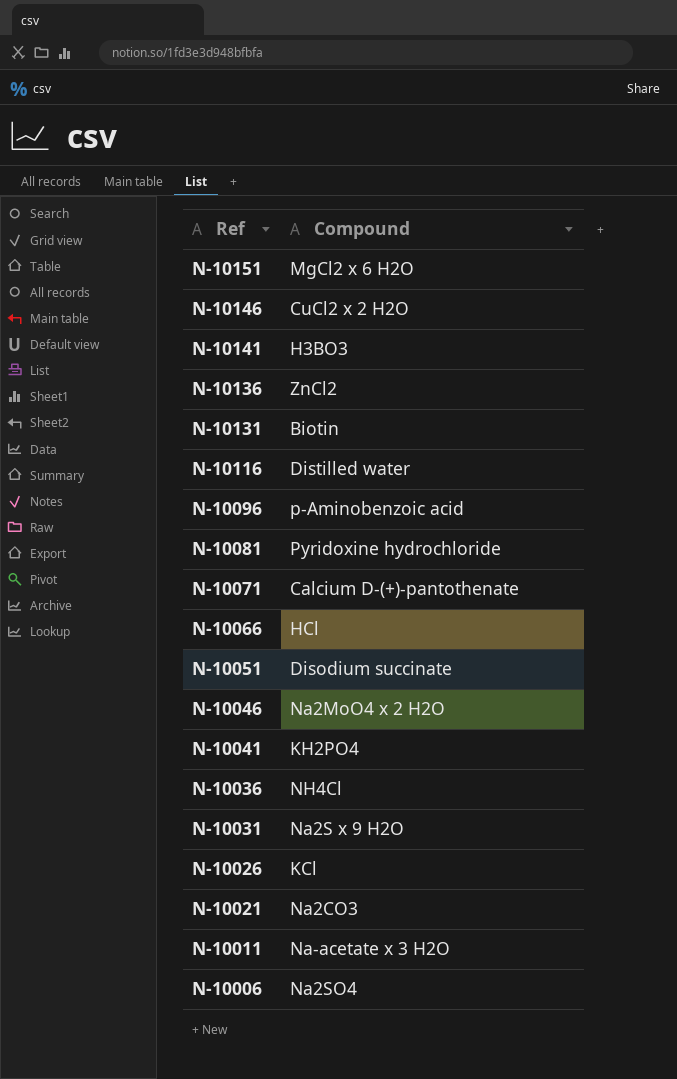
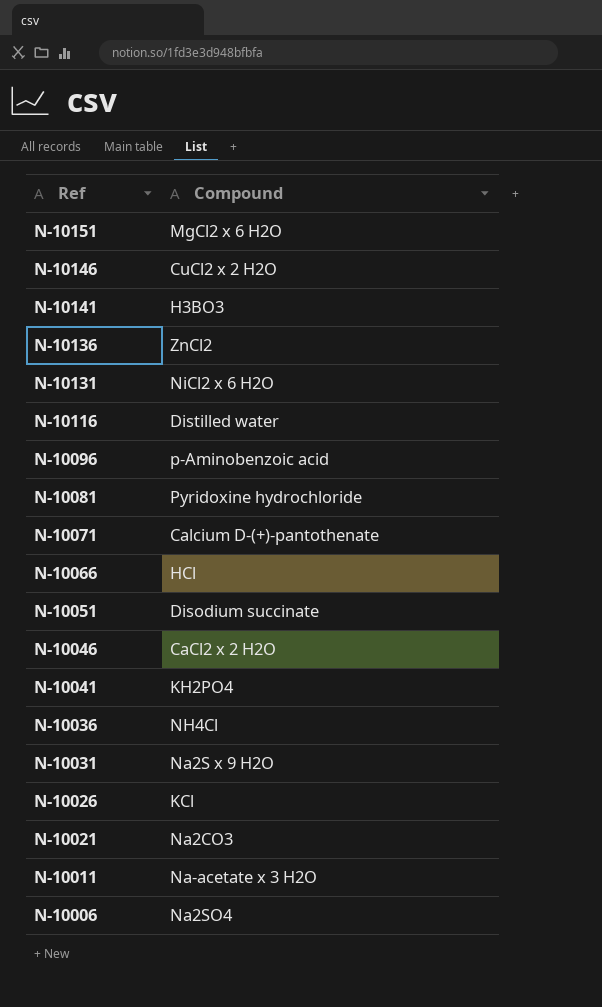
N-10131 | Compound: Biotin -> NiCl2 x 6 H2O
N-10046 | Compound: Na2MoO4 x 2 H2O -> CaCl2 x 2 H2O

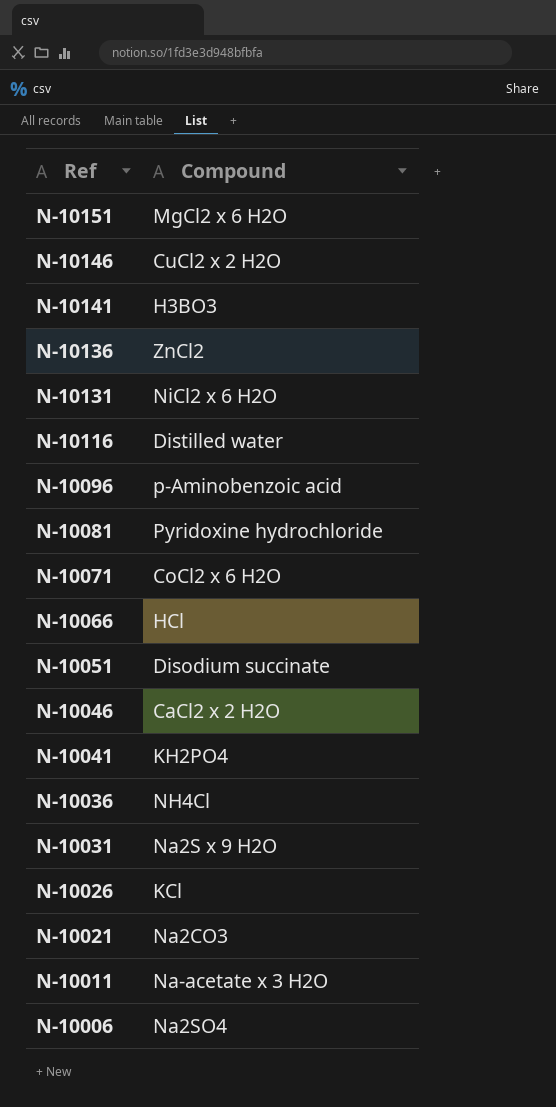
N-10071 | Compound: Calcium D-(+)-pantothenate -> CoCl2 x 6 H2O

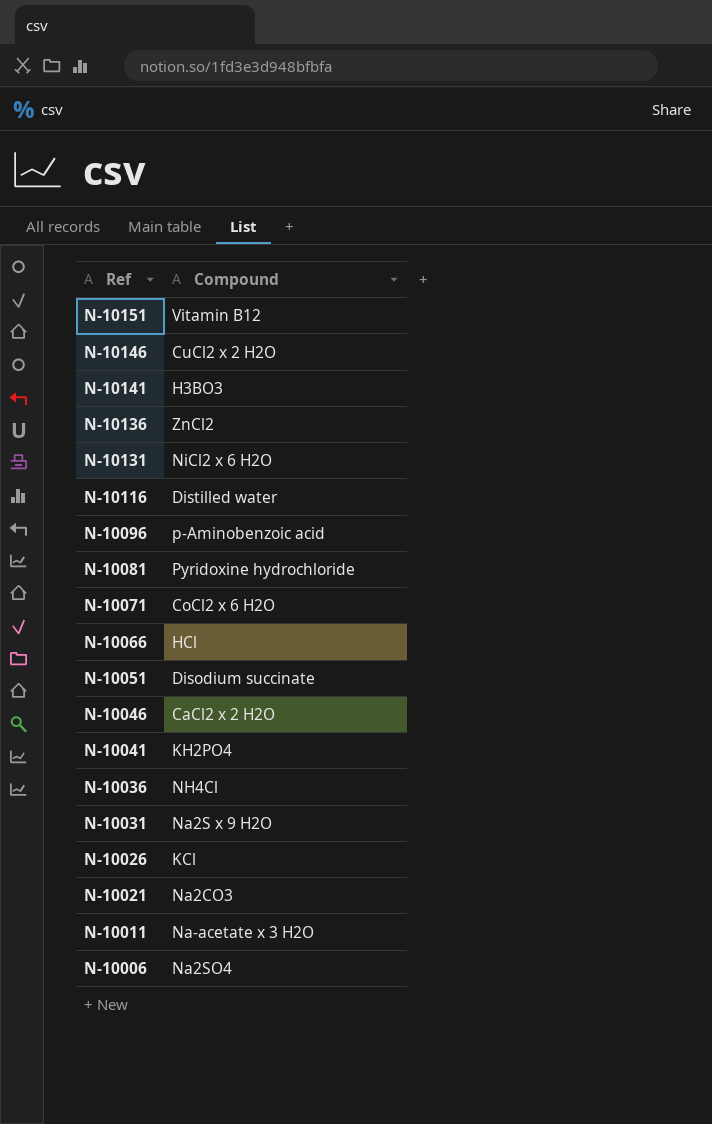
N-10151 | Compound: MgCl2 x 6 H2O -> Vitamin B12

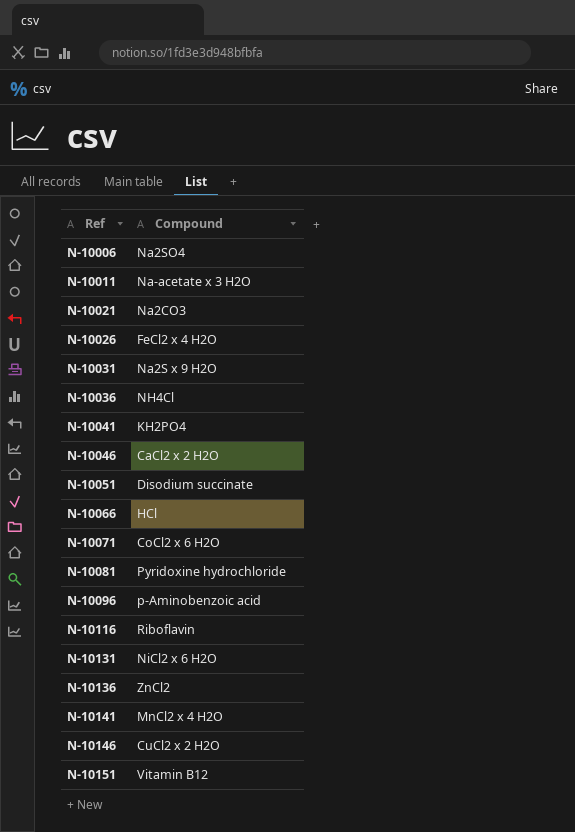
row order: Ref descending -> Ref ascending
N-10026 | Compound: KCl -> FeCl2 x 4 H2O
N-10116 | Compound: Distilled water -> Riboflavin
N-10141 | Compound: H3BO3 -> MnCl2 x 4 H2O

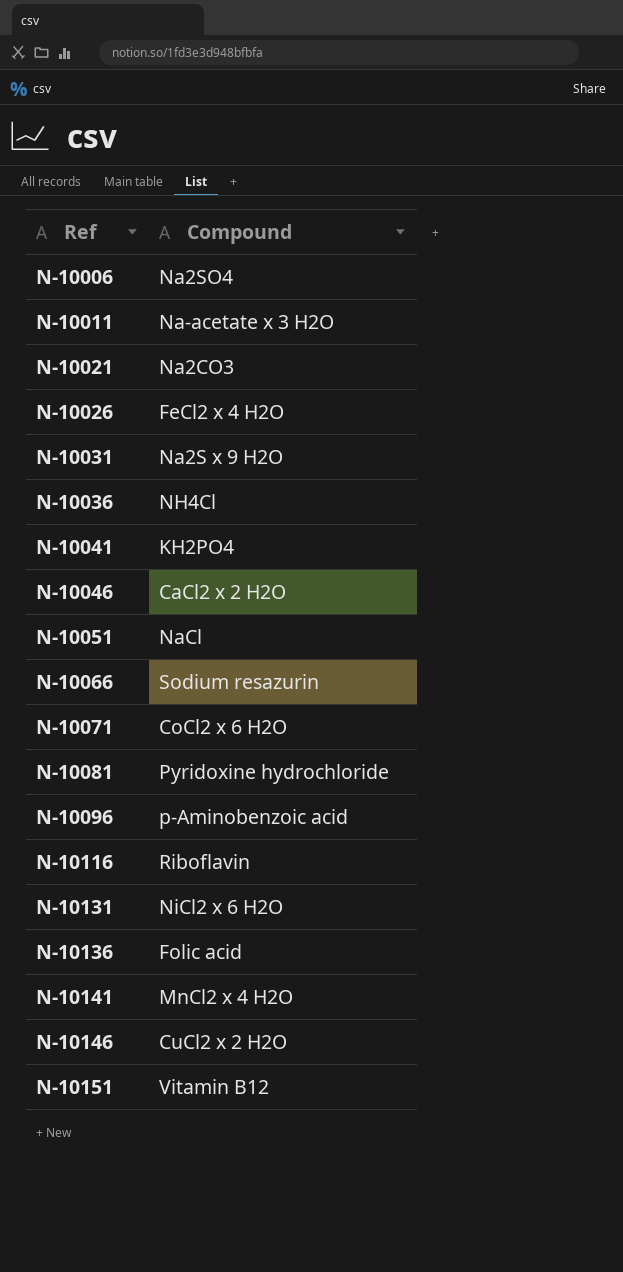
N-10051 | Compound: Disodium succinate -> NaCl
N-10066 | Compound: HCl -> Sodium resazurin
N-10136 | Compound: ZnCl2 -> Folic acid

